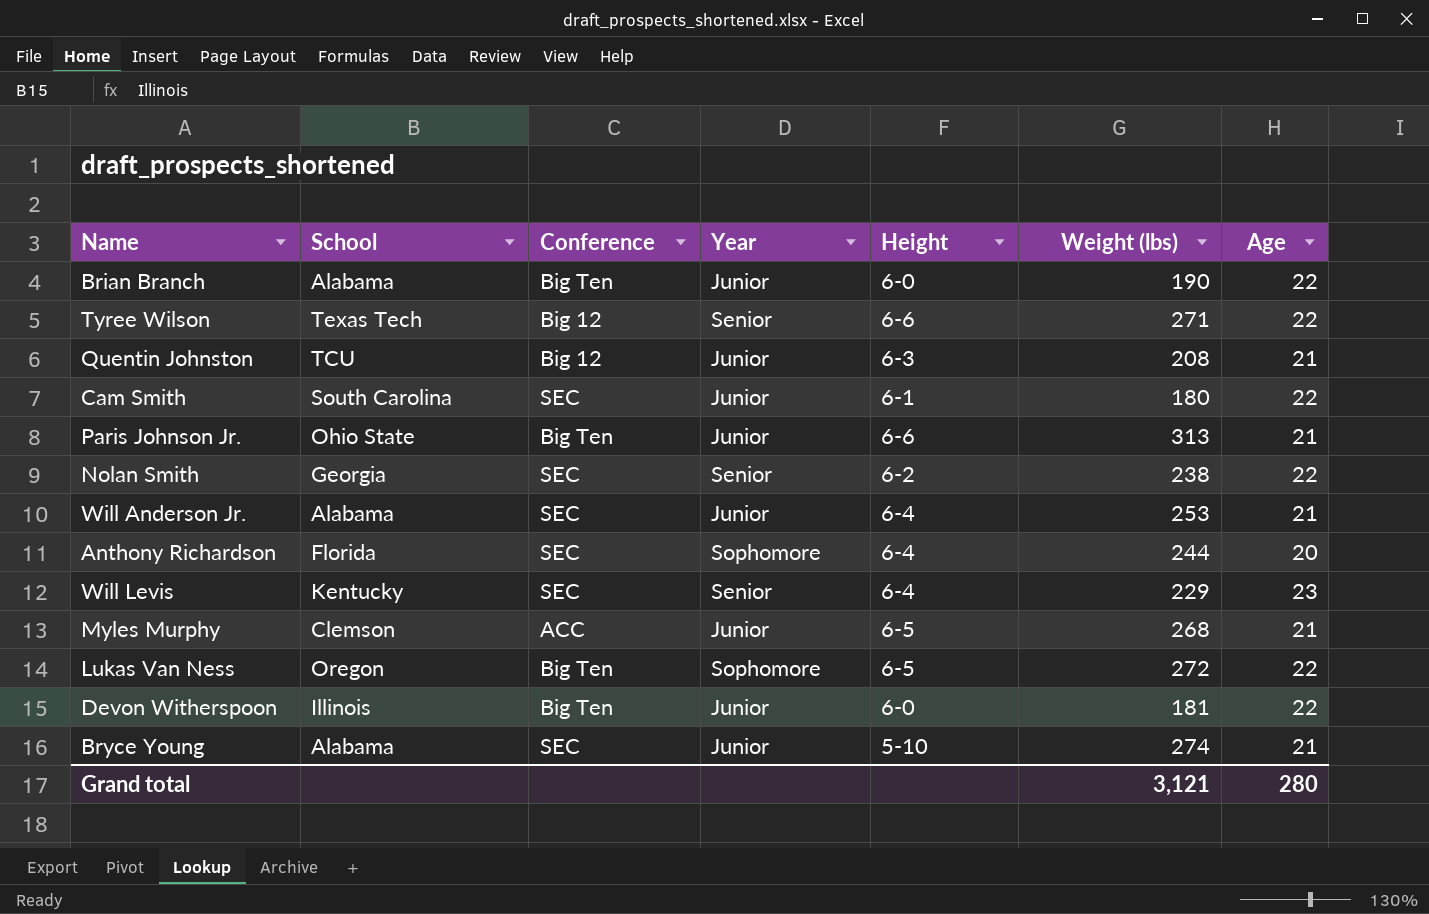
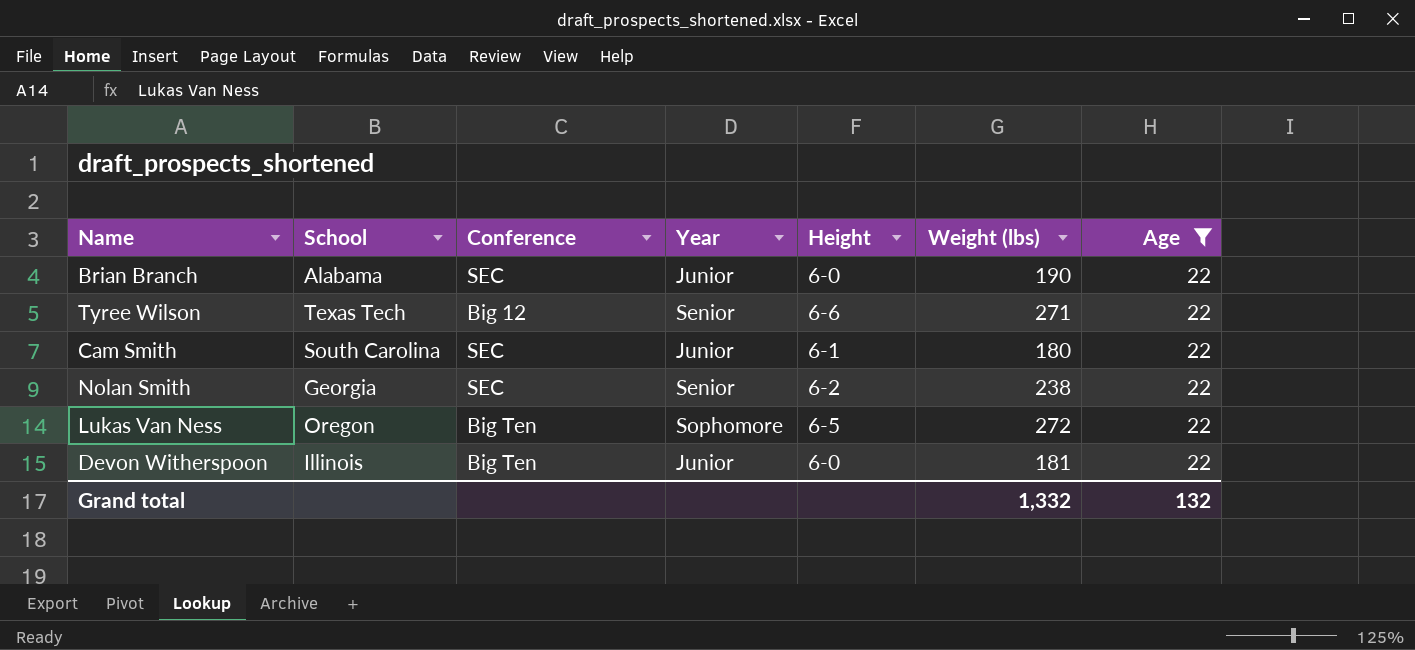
filter: none -> Age = 22
Brian Branch | Conference: Big Ten -> SEC
Grand total | Weight (lbs): 3,121 -> 1,332
Grand total | Age: 280 -> 132

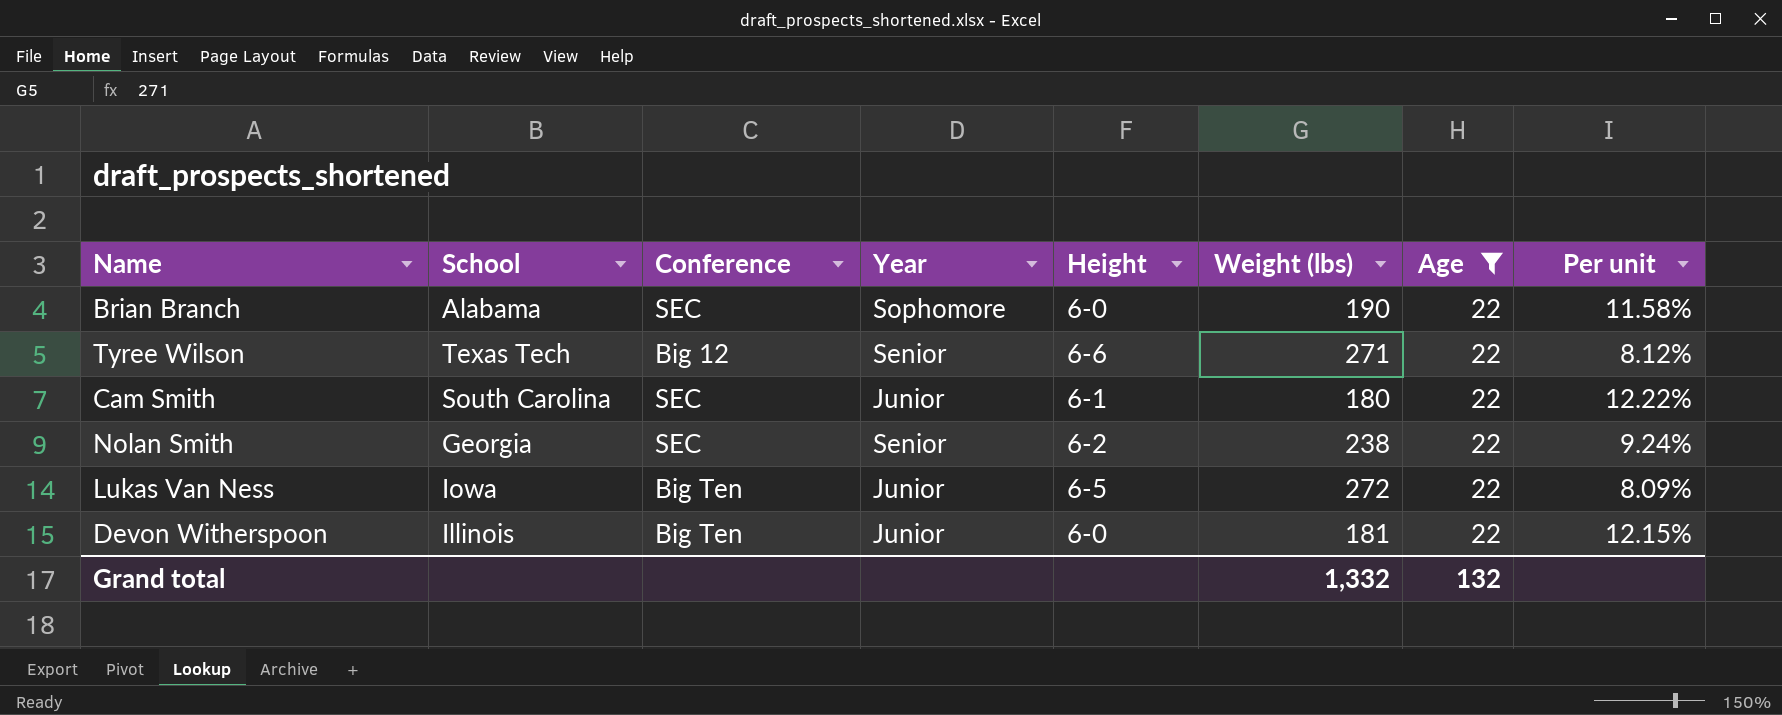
column Per unit | formula: none -> [Age] / [Weight (lbs)]
Brian Branch | Year: Junior -> Sophomore
Lukas Van Ness | School: Oregon -> Iowa
Lukas Van Ness | Year: Sophomore -> Junior

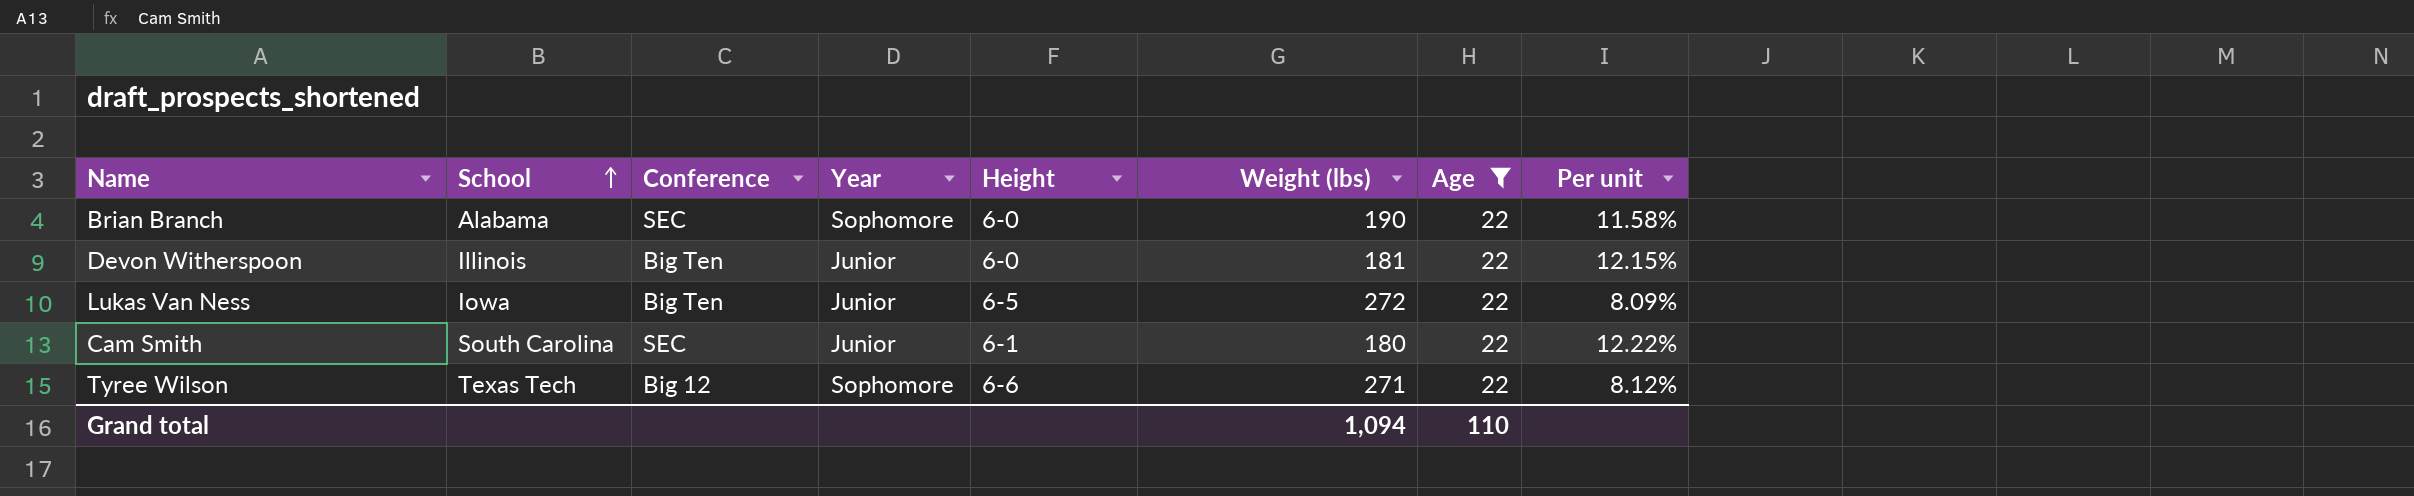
row order: none -> School ascending
row Nolan Smith: Georgia | SEC | Senior | 6-2 | 238 | 22 | 9.24% -> none
Tyree Wilson | Year: Senior -> Sophomore
Grand total | Weight (lbs): 1,332 -> 1,094
Grand total | Age: 132 -> 110

